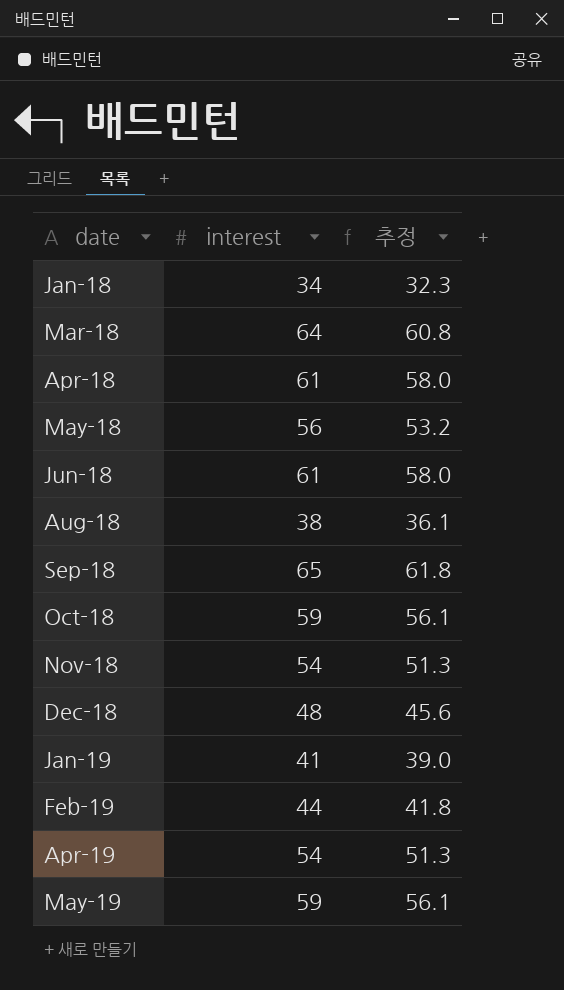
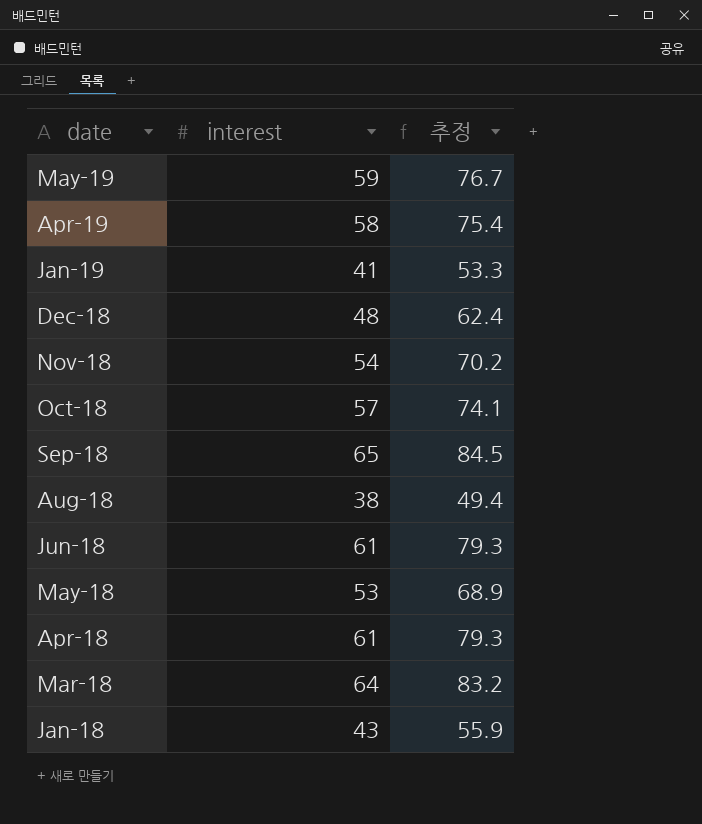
row order: date ascending -> date descending
column 추정 | formula: [interest] * 0.95 -> [interest] * 1.3
row Feb-19: 44 | 41.8 -> none
Apr-19 | interest: 54 -> 58
Oct-18 | interest: 59 -> 57
May-18 | interest: 56 -> 53
Jan-18 | interest: 34 -> 43

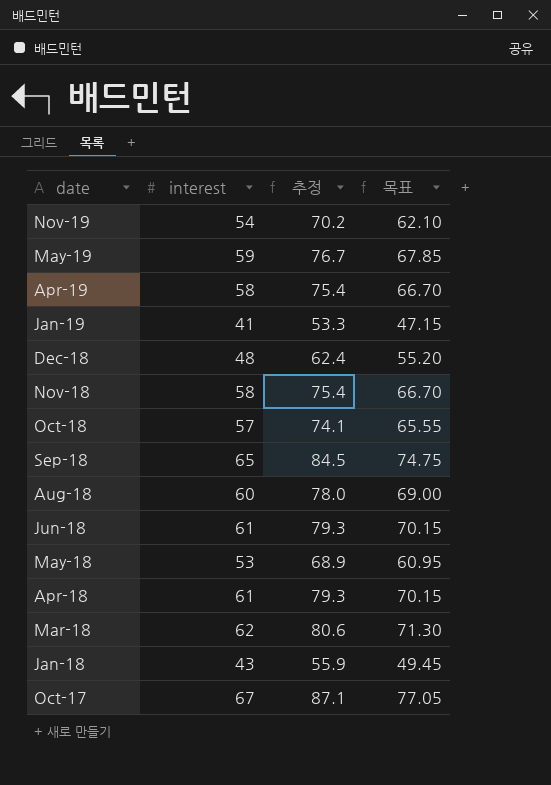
column 목표 | formula: none -> [interest] * 1.15
row Nov-19: none -> 54 | 70.2 | 62.10
Nov-18 | interest: 54 -> 58
Nov-18 | 추정: 70.2 -> 75.4
Aug-18 | interest: 38 -> 60
Aug-18 | 추정: 49.4 -> 78.0
Mar-18 | interest: 64 -> 62
Mar-18 | 추정: 83.2 -> 80.6
row Oct-17: none -> 67 | 87.1 | 77.05

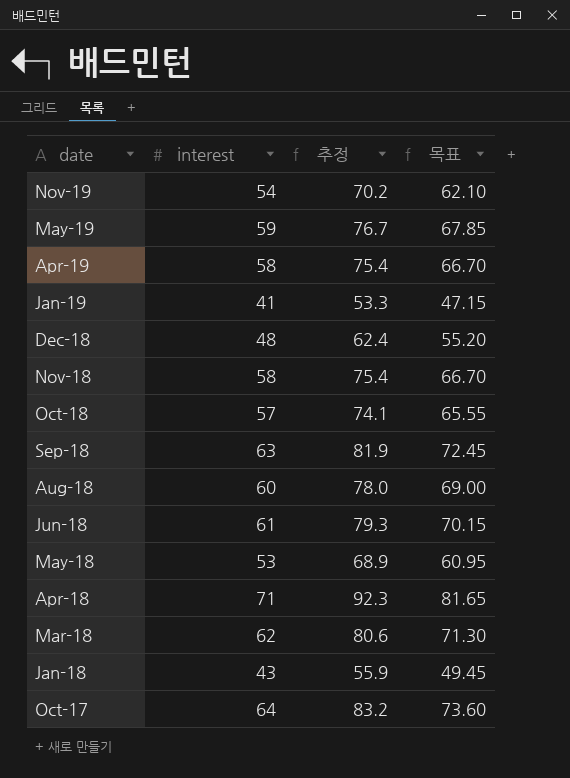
Sep-18 | interest: 65 -> 63
Sep-18 | 추정: 84.5 -> 81.9
Sep-18 | 목표: 74.75 -> 72.45
Apr-18 | interest: 61 -> 71
Apr-18 | 추정: 79.3 -> 92.3
Apr-18 | 목표: 70.15 -> 81.65
Oct-17 | interest: 67 -> 64
Oct-17 | 추정: 87.1 -> 83.2
Oct-17 | 목표: 77.05 -> 73.60

